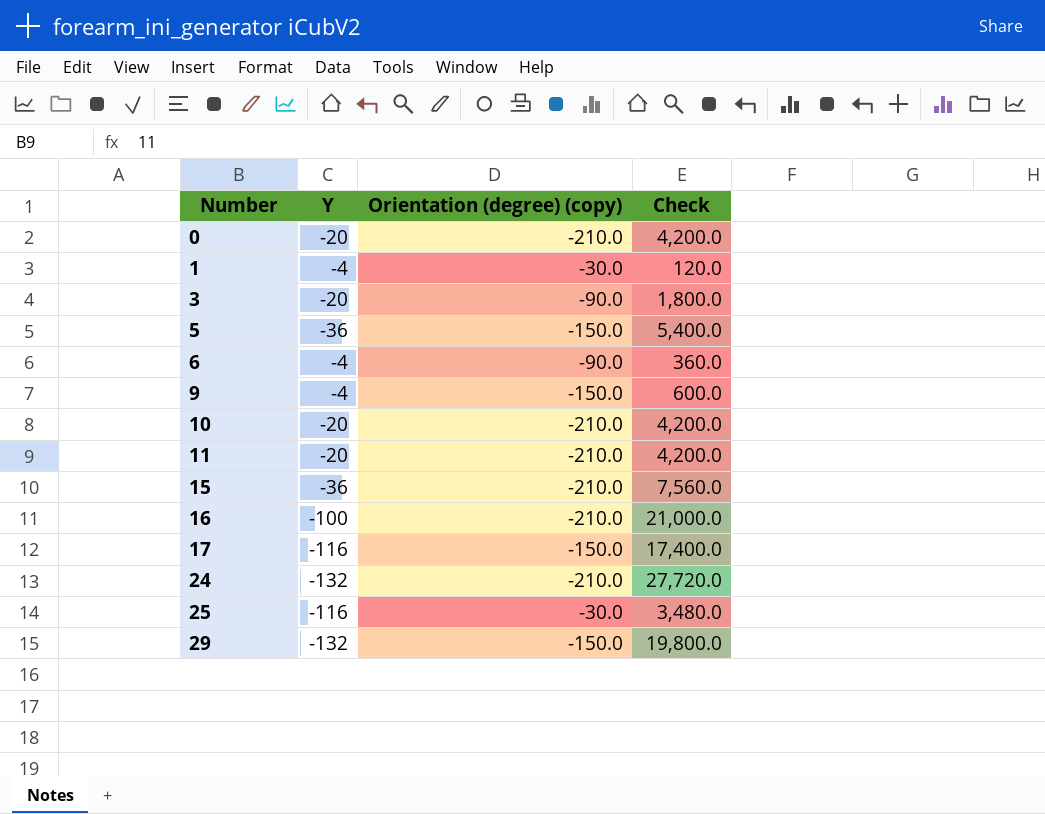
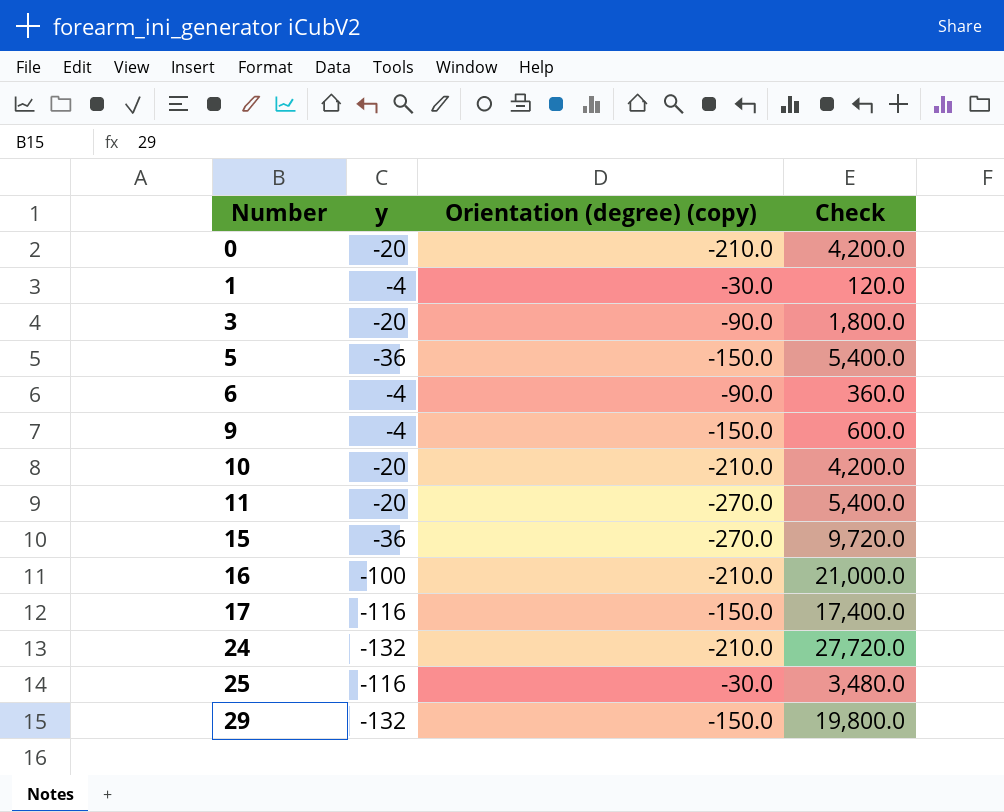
column name: Y -> y
11 | Orientation (degree) (copy): -210.0 -> -270.0
11 | Check: 4,200.0 -> 5,400.0
15 | Orientation (degree) (copy): -210.0 -> -270.0
15 | Check: 7,560.0 -> 9,720.0

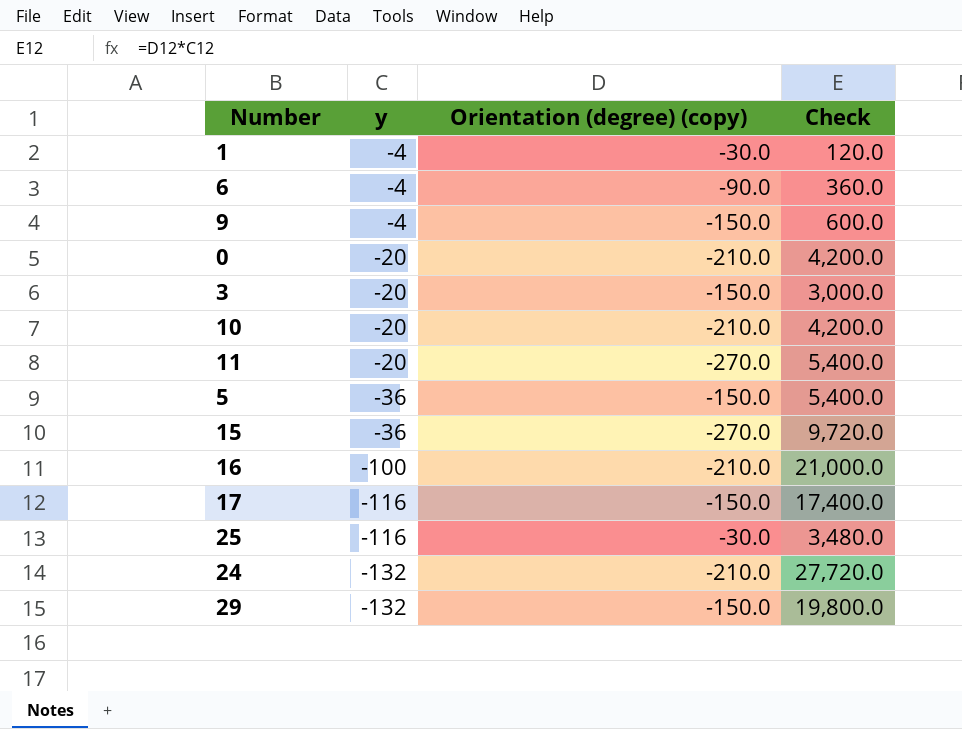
row order: Number ascending -> y descending
3 | Orientation (degree) (copy): -90.0 -> -150.0
3 | Check: 1,800.0 -> 3,000.0

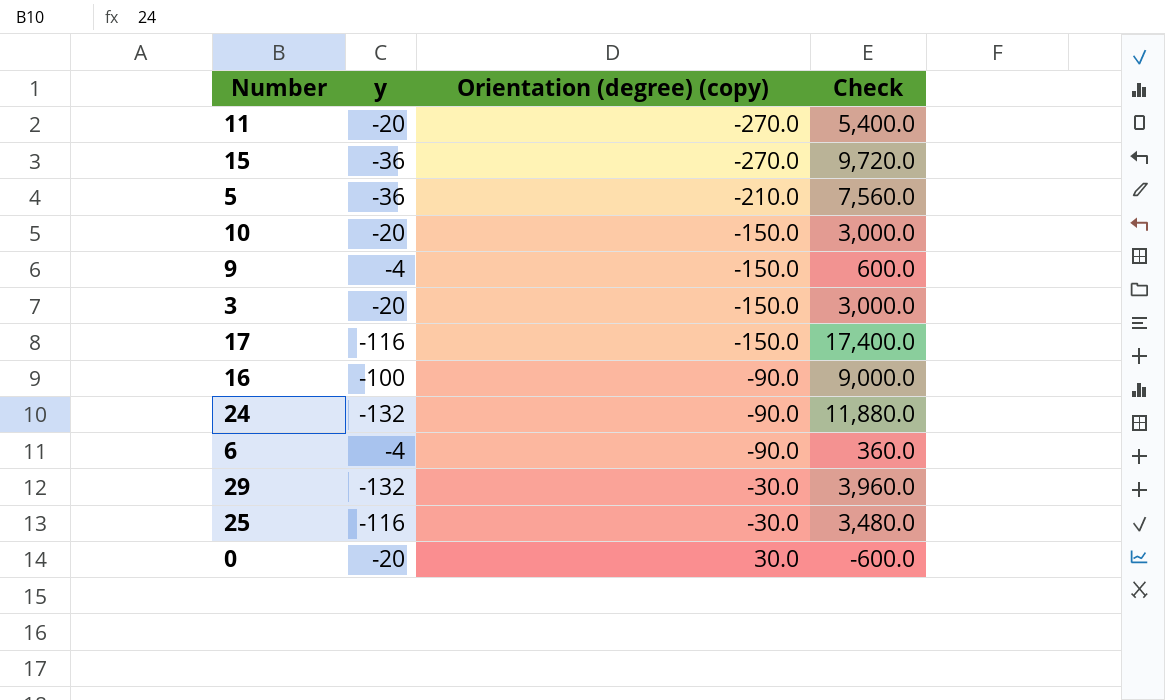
row order: y descending -> Orientation (degree) (copy) ascending
row 1: -4 | -30.0 | 120.0 -> none
5 | Orientation (degree) (copy): -150.0 -> -210.0
5 | Check: 5,400.0 -> 7,560.0
10 | Orientation (degree) (copy): -210.0 -> -150.0
10 | Check: 4,200.0 -> 3,000.0
16 | Orientation (degree) (copy): -210.0 -> -90.0
16 | Check: 21,000.0 -> 9,000.0
24 | Orientation (degree) (copy): -210.0 -> -90.0
24 | Check: 27,720.0 -> 11,880.0
29 | Orientation (degree) (copy): -150.0 -> -30.0
29 | Check: 19,800.0 -> 3,960.0
0 | Orientation (degree) (copy): -210.0 -> 30.0
0 | Check: 4,200.0 -> -600.0

